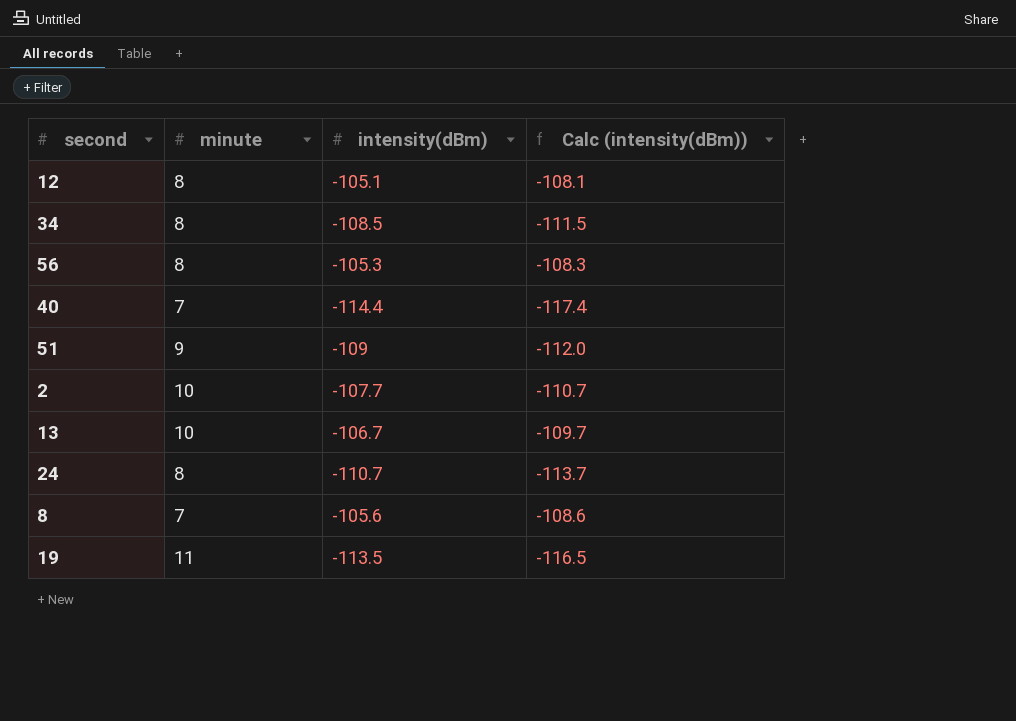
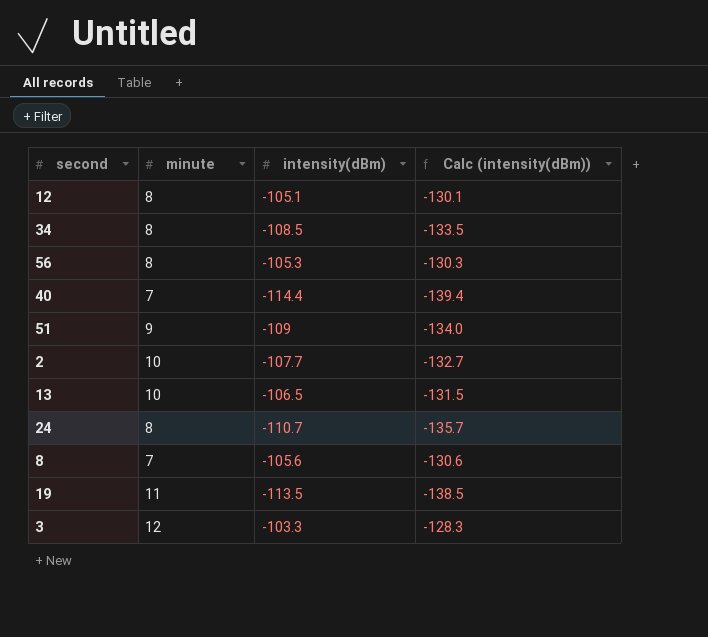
column Calc (intensity(dBm)) | formula: [intensity(dBm)] - 3 -> [intensity(dBm)] - 25
13 | intensity(dBm): -106.7 -> -106.5
row 3: none -> 12 | -103.3 | -128.3

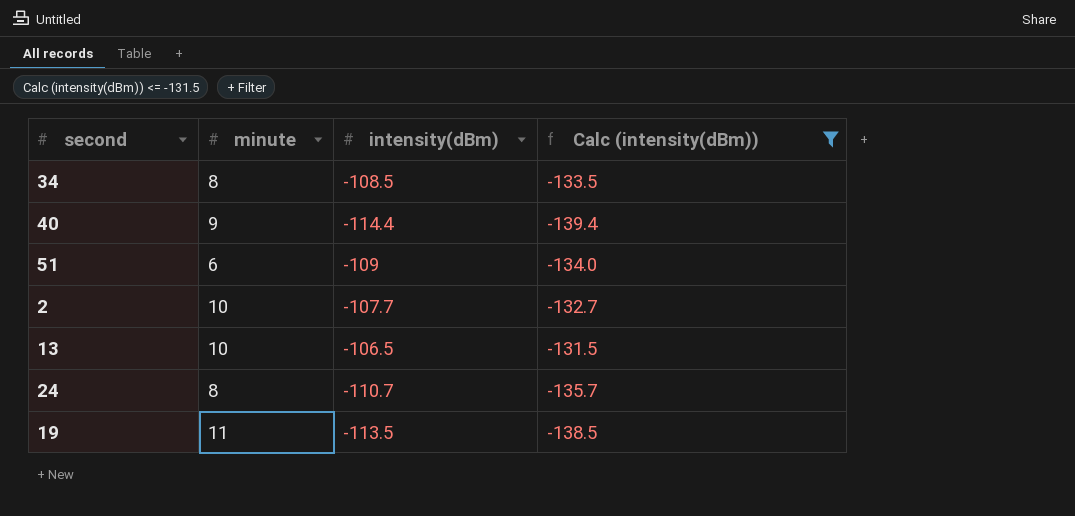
filter: none -> Calc (intensity(dBm)) <= -131.5
40 | minute: 7 -> 9
51 | minute: 9 -> 6

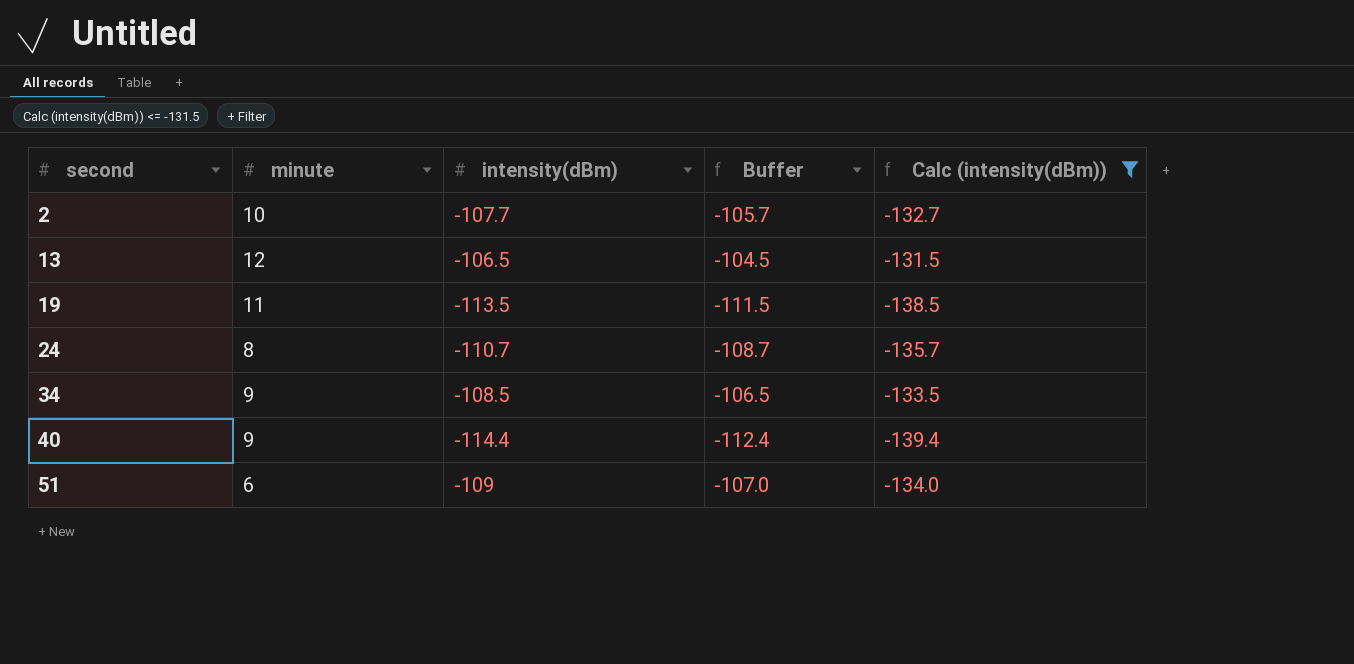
row order: none -> second ascending
column Buffer | formula: none -> [intensity(dBm)] + 2
13 | minute: 10 -> 12
34 | minute: 8 -> 9

